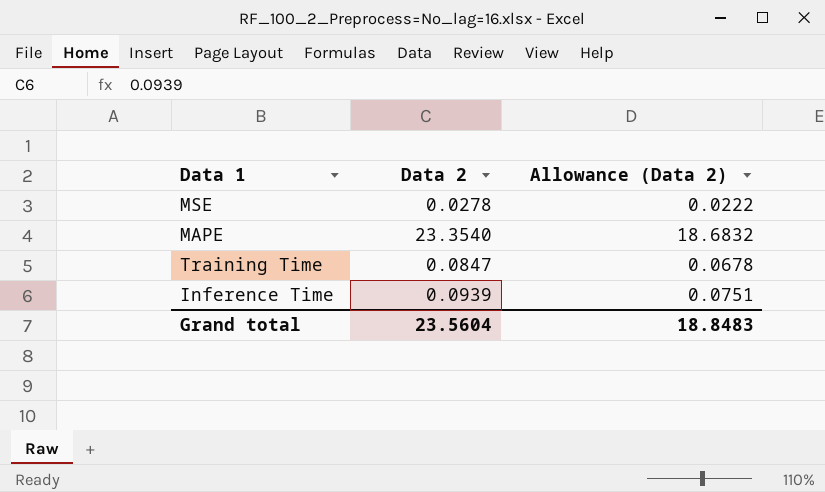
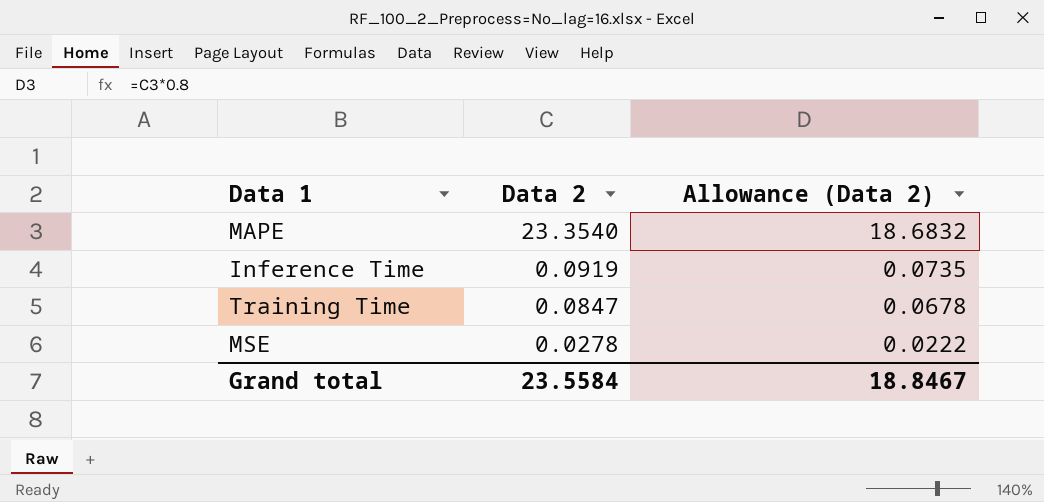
row order: none -> Data 2 descending
Inference Time | Data 2: 0.0939 -> 0.0919
Inference Time | Allowance (Data 2): 0.0751 -> 0.0735
Grand total | Data 2: 23.5604 -> 23.5584
Grand total | Allowance (Data 2): 18.8483 -> 18.8467

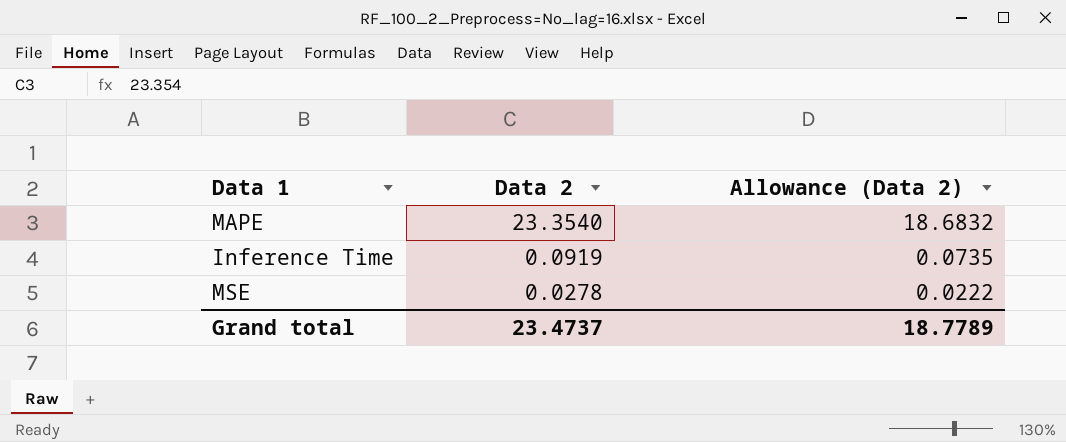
row Training Time: 0.0847 | 0.0678 -> none
Grand total | Data 2: 23.5584 -> 23.4737
Grand total | Allowance (Data 2): 18.8467 -> 18.7789

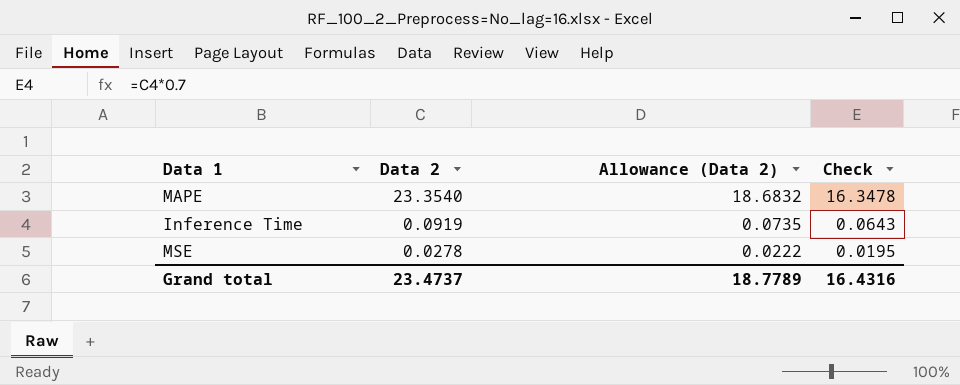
column Check | formula: none -> [Data 2] * 0.7

